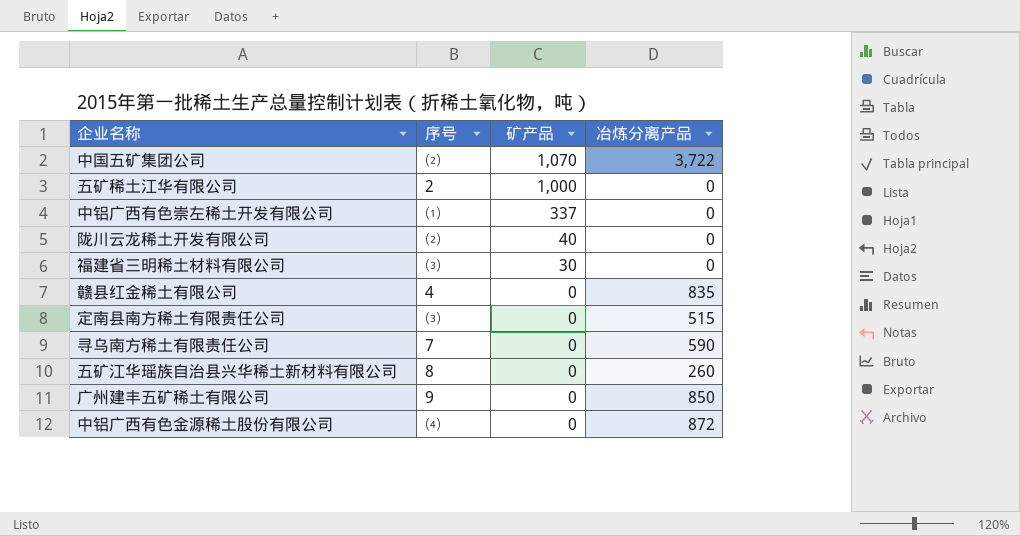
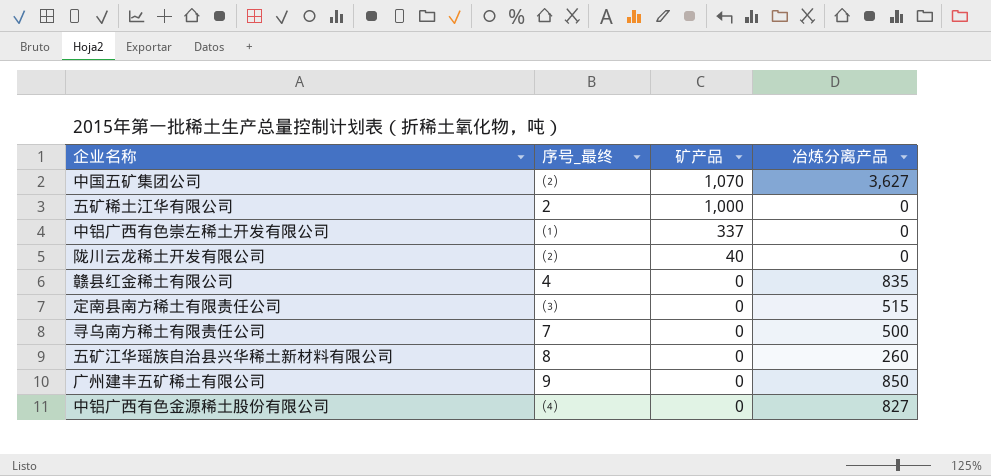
column name: 序号 -> 序号_最终
row 福建省三明稀土材料有限公司: ⑶ | 30 | 0 -> none
中国五矿集团公司 | 冶炼分离产品: 3,722 -> 3,627
寻乌南方稀土有限责任公司 | 冶炼分离产品: 590 -> 500
中铝广西有色金源稀土股份有限公司 | 冶炼分离产品: 872 -> 827

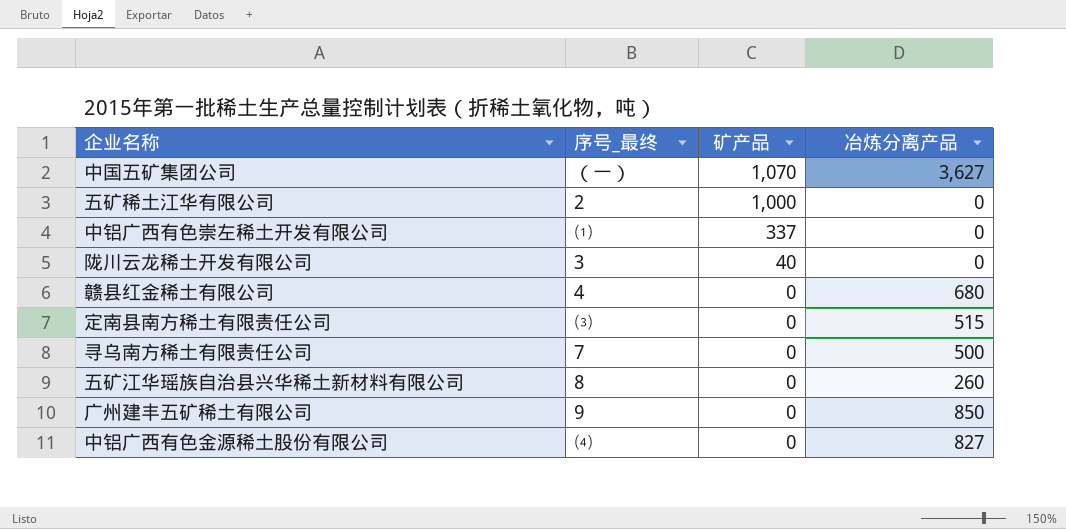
中国五矿集团公司 | 序号_最终: ⑵ -> （一）
陇川云龙稀土开发有限公司 | 序号_最终: ⑵ -> 3
赣县红金稀土有限公司 | 冶炼分离产品: 835 -> 680

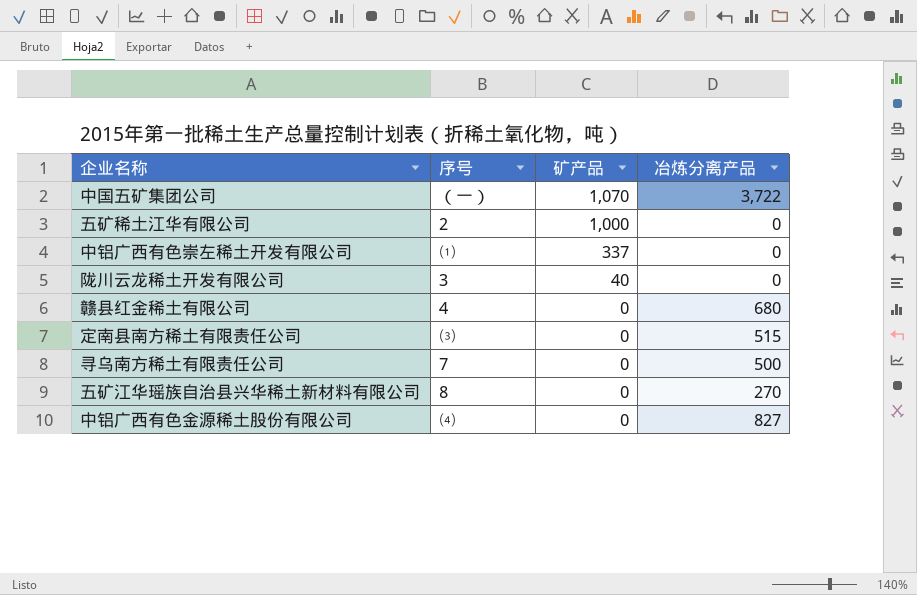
column name: 序号_最终 -> 序号
row 广州建丰五矿稀土有限公司: 9 | 0 | 850 -> none
中国五矿集团公司 | 冶炼分离产品: 3,627 -> 3,722
五矿江华瑶族自治县兴华稀土新材料有限公司 | 冶炼分离产品: 260 -> 270

